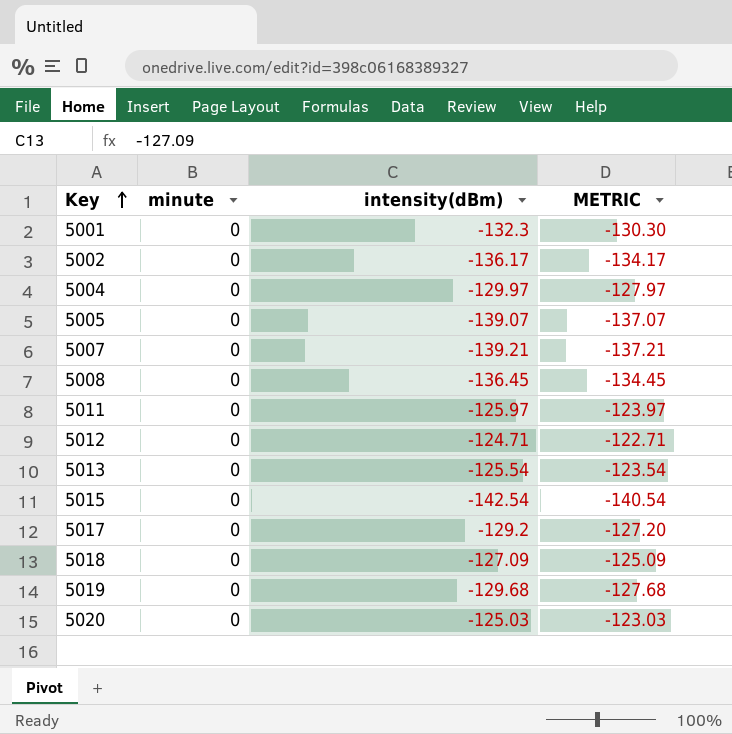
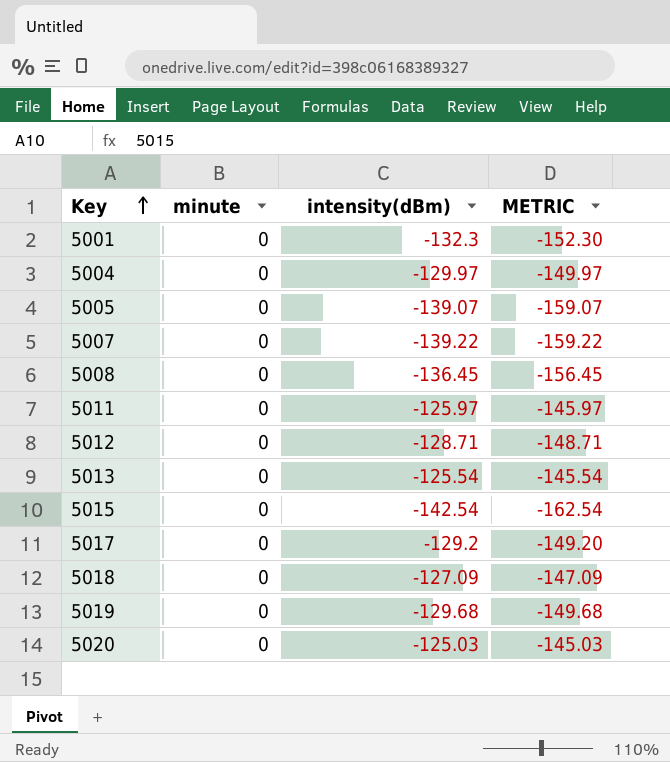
column METRIC | formula: [intensity(dBm)] + 2 -> [intensity(dBm)] - 20
row 5002: 0 | -136.17 | -134.17 -> none
5007 | intensity(dBm): -139.21 -> -139.22
5012 | intensity(dBm): -124.71 -> -128.71

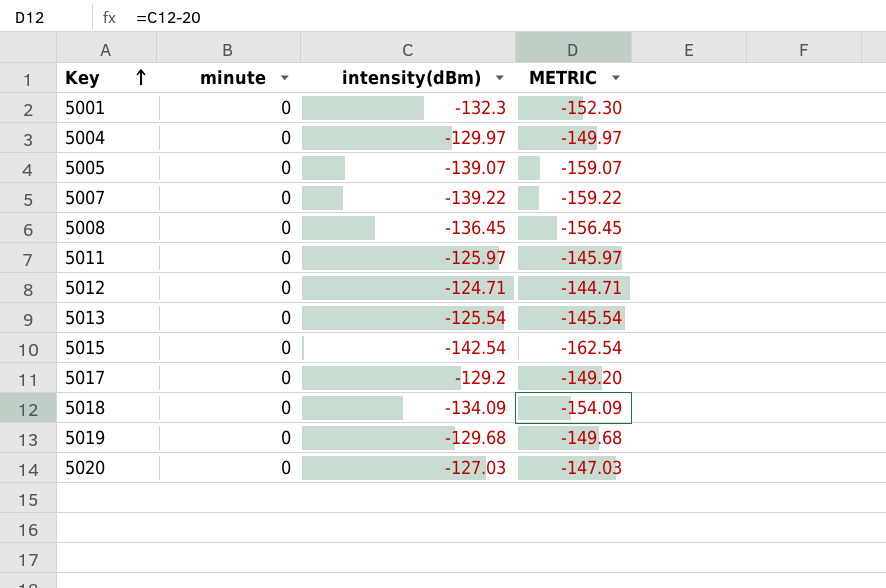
5012 | intensity(dBm): -128.71 -> -124.71
5012 | METRIC: -148.71 -> -144.71
5018 | intensity(dBm): -127.09 -> -134.09
5018 | METRIC: -147.09 -> -154.09
5020 | intensity(dBm): -125.03 -> -127.03
5020 | METRIC: -145.03 -> -147.03

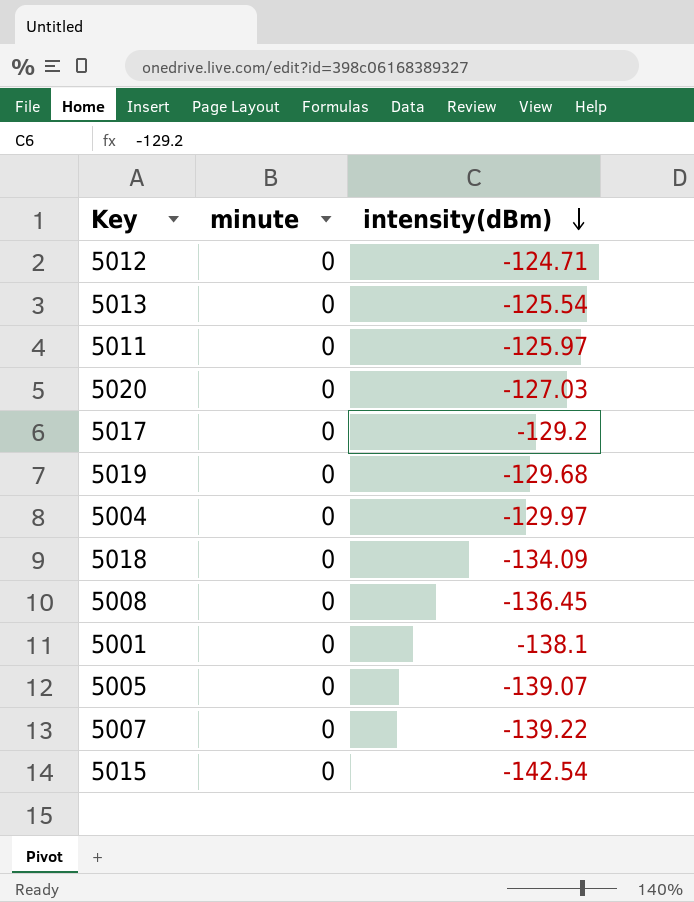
row order: Key ascending -> intensity(dBm) descending
column METRIC | formula: [intensity(dBm)] - 20 -> none
5001 | intensity(dBm): -132.3 -> -138.1

